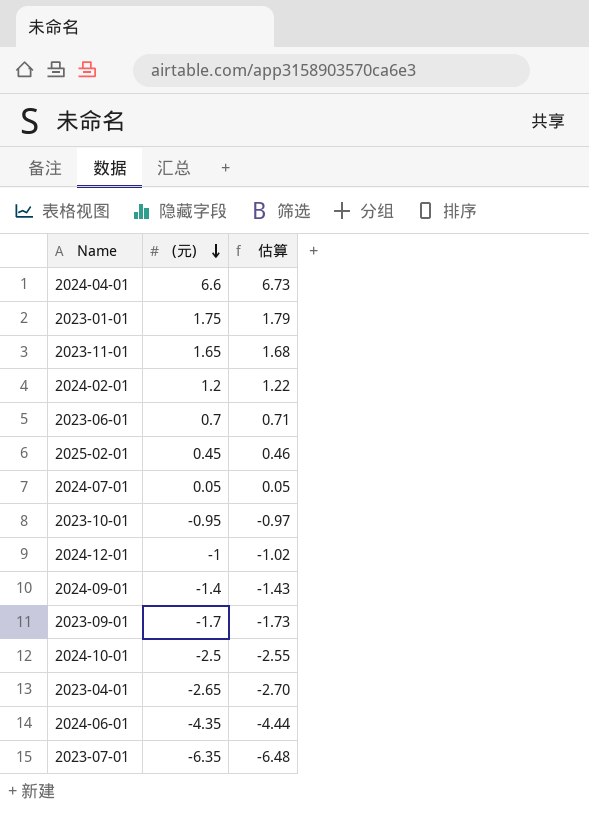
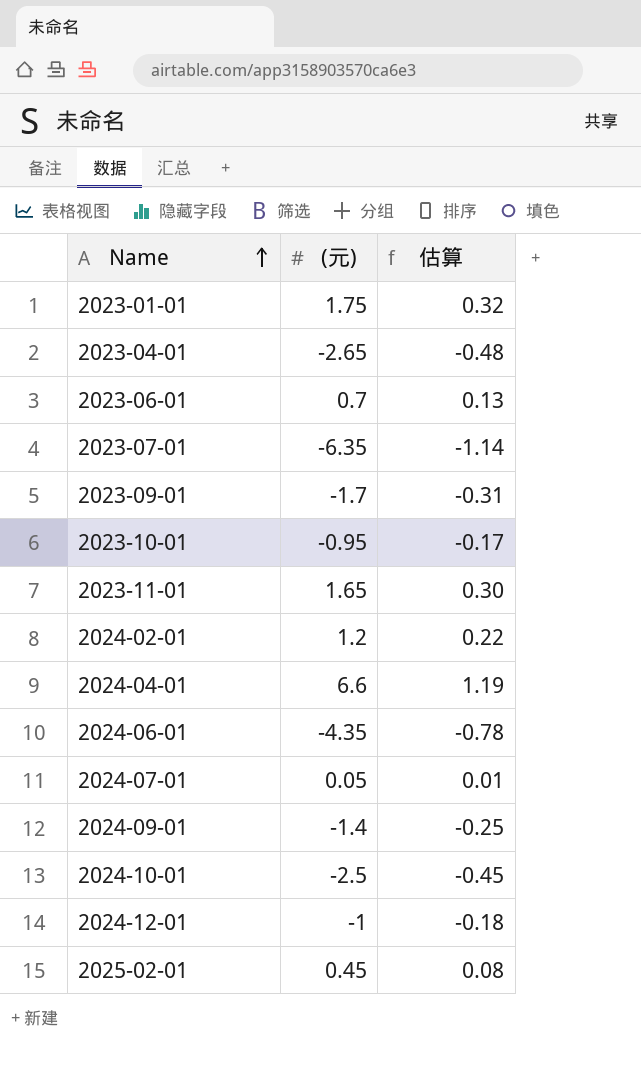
row order: (元) descending -> Name ascending
column 估算 | formula: [(元)] * 1.02 -> [(元)] * 0.18

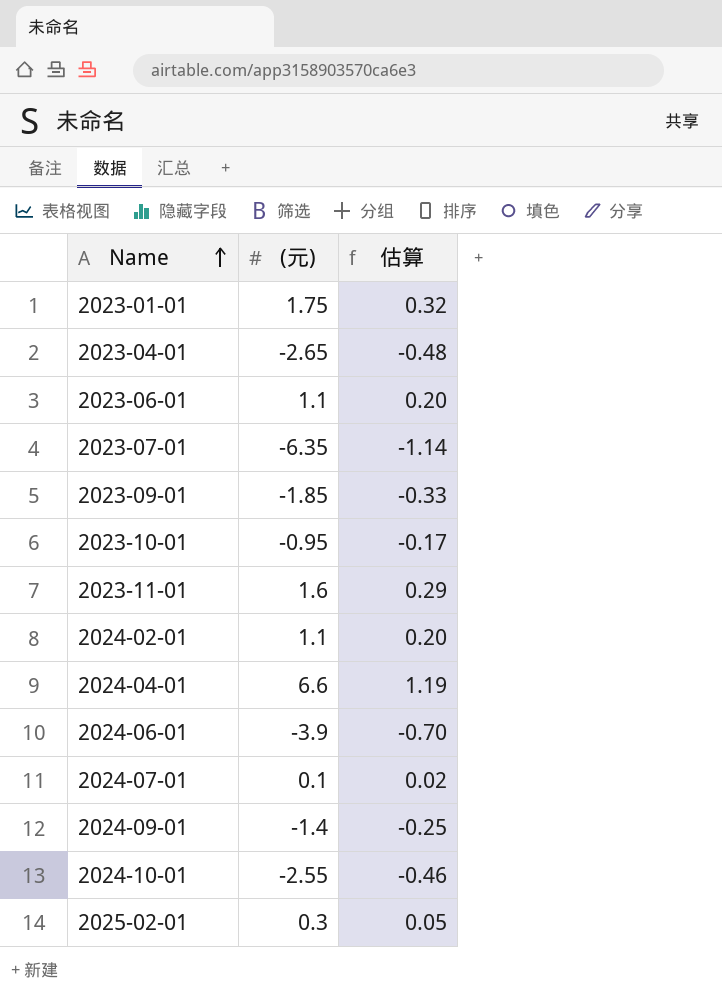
row 2024-12-01: -1 | -0.18 -> none
2023-06-01 | (元): 0.7 -> 1.1
2023-06-01 | 估算: 0.13 -> 0.20
2023-09-01 | (元): -1.7 -> -1.85
2023-09-01 | 估算: -0.31 -> -0.33
2023-11-01 | (元): 1.65 -> 1.6
2023-11-01 | 估算: 0.30 -> 0.29
2024-02-01 | (元): 1.2 -> 1.1
2024-02-01 | 估算: 0.22 -> 0.20
2024-06-01 | (元): -4.35 -> -3.9
2024-06-01 | 估算: -0.78 -> -0.70
2024-07-01 | (元): 0.05 -> 0.1
2024-07-01 | 估算: 0.01 -> 0.02
2024-10-01 | (元): -2.5 -> -2.55
2024-10-01 | 估算: -0.45 -> -0.46
2025-02-01 | (元): 0.45 -> 0.3
2025-02-01 | 估算: 0.08 -> 0.05

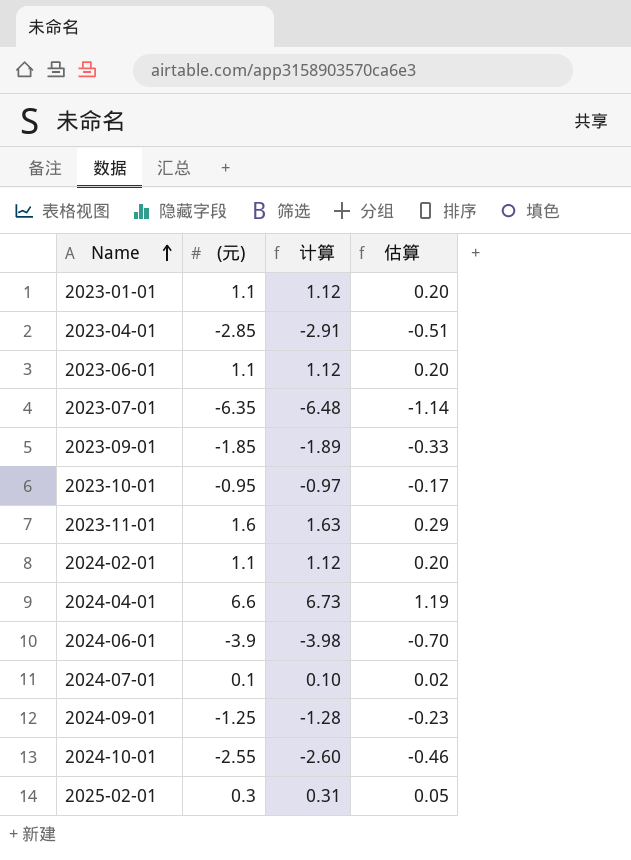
column 计算 | formula: none -> [(元)] * 1.02
2023-01-01 | (元): 1.75 -> 1.1
2023-01-01 | 估算: 0.32 -> 0.20
2023-04-01 | (元): -2.65 -> -2.85
2023-04-01 | 估算: -0.48 -> -0.51
2024-09-01 | (元): -1.4 -> -1.25
2024-09-01 | 估算: -0.25 -> -0.23

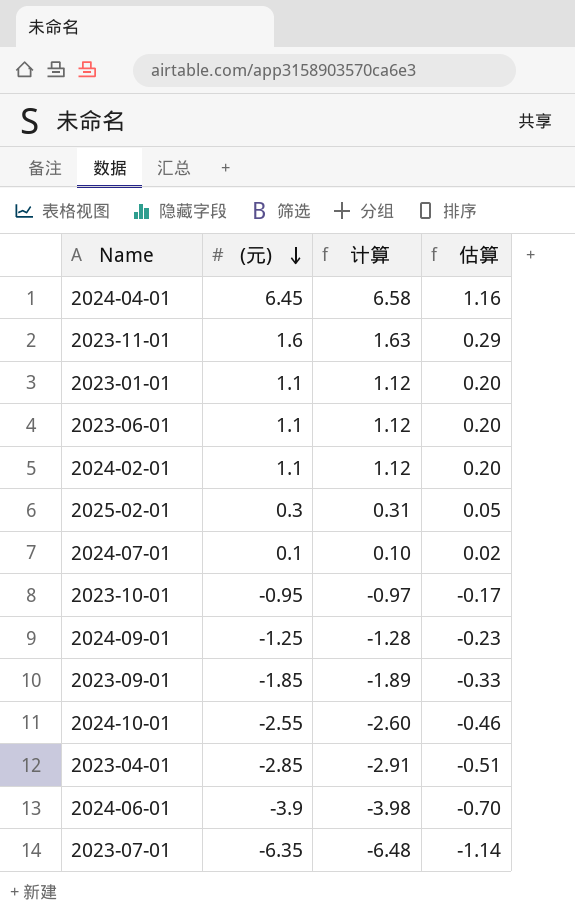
row order: Name ascending -> (元) descending
2024-04-01 | (元): 6.6 -> 6.45
2024-04-01 | 计算: 6.73 -> 6.58
2024-04-01 | 估算: 1.19 -> 1.16

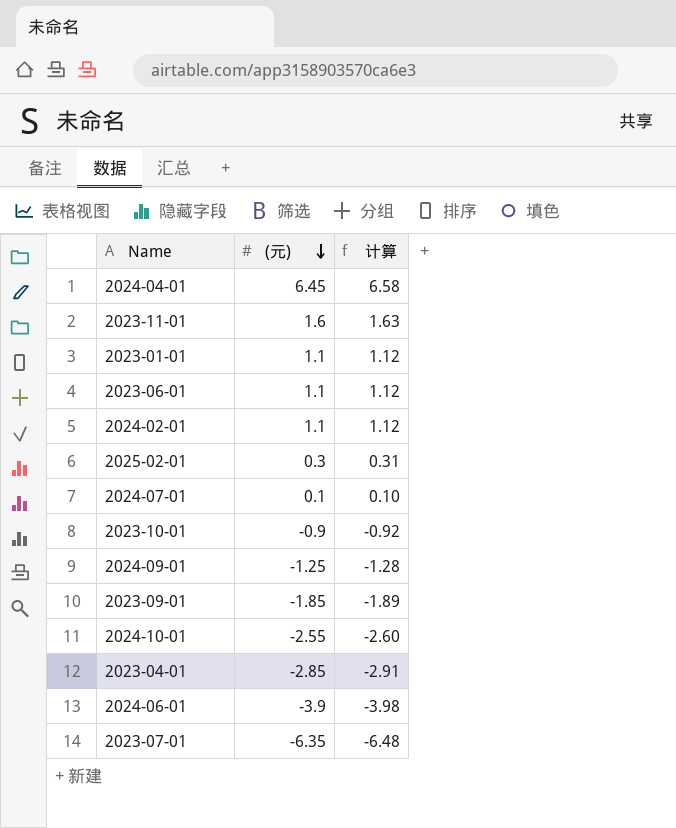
column 估算 | formula: [(元)] * 0.18 -> none
2023-10-01 | (元): -0.95 -> -0.9
2023-10-01 | 计算: -0.97 -> -0.92

